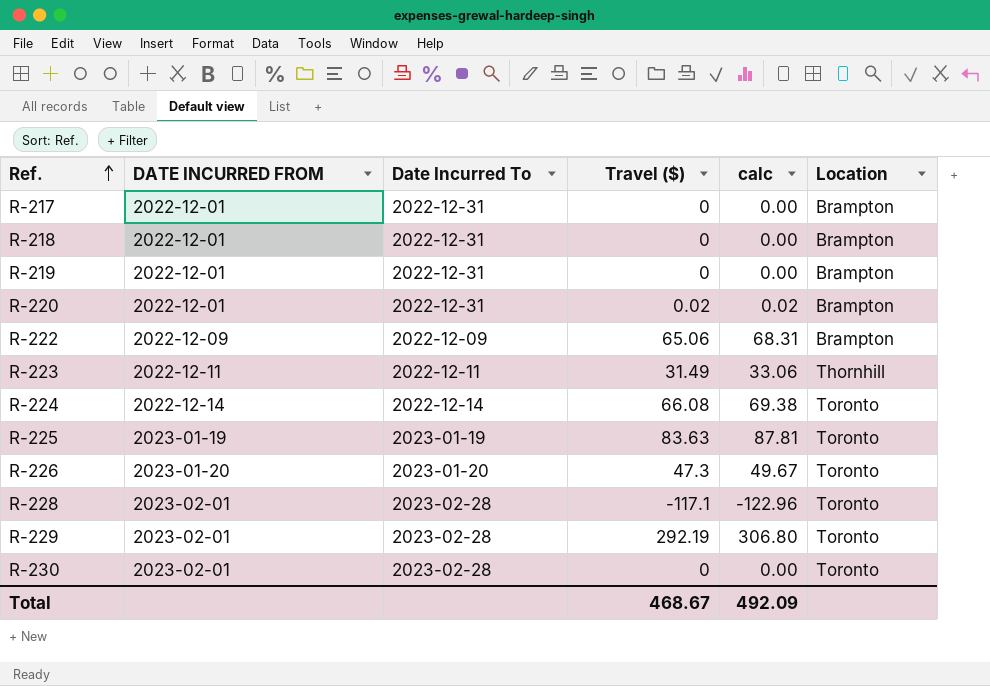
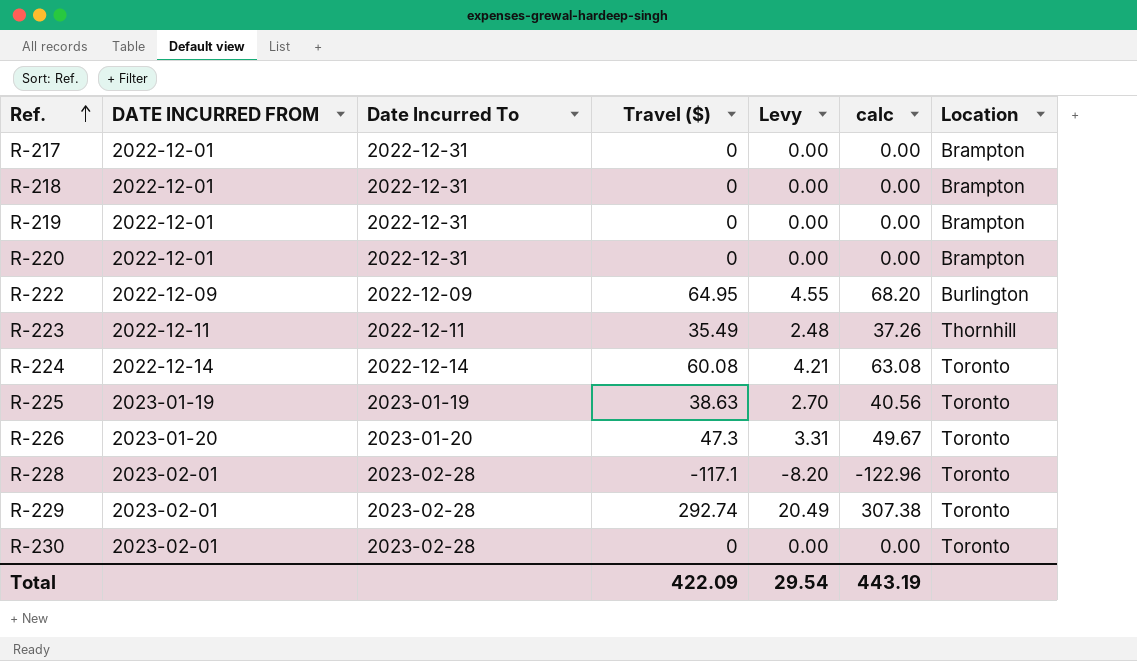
column Levy | formula: none -> [Travel ($)] * 0.07
R-220 | Travel ($): 0.02 -> 0
R-220 | calc: 0.02 -> 0.00
R-222 | Travel ($): 65.06 -> 64.95
R-222 | calc: 68.31 -> 68.20
R-222 | Location: Brampton -> Burlington
R-223 | Travel ($): 31.49 -> 35.49
R-223 | calc: 33.06 -> 37.26
R-224 | Travel ($): 66.08 -> 60.08
R-224 | calc: 69.38 -> 63.08
R-225 | Travel ($): 83.63 -> 38.63
R-225 | calc: 87.81 -> 40.56
R-229 | Travel ($): 292.19 -> 292.74
R-229 | calc: 306.80 -> 307.38
Total | Travel ($): 468.67 -> 422.09
Total | calc: 492.09 -> 443.19

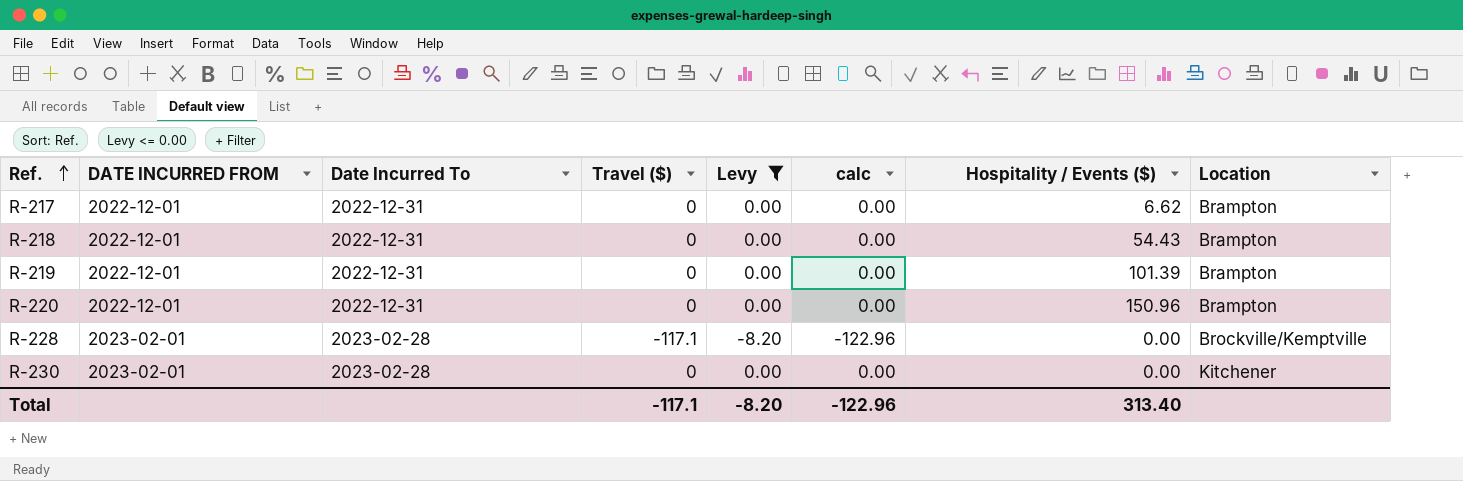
filter: none -> Levy <= 0.00
column Hospitality / Events ($) | position: none -> 7
R-228 | Location: Toronto -> Brockville/Kemptville
R-230 | Location: Toronto -> Kitchener
Total | Travel ($): 422.09 -> -117.1
Total | Levy: 29.54 -> -8.20
Total | calc: 443.19 -> -122.96

